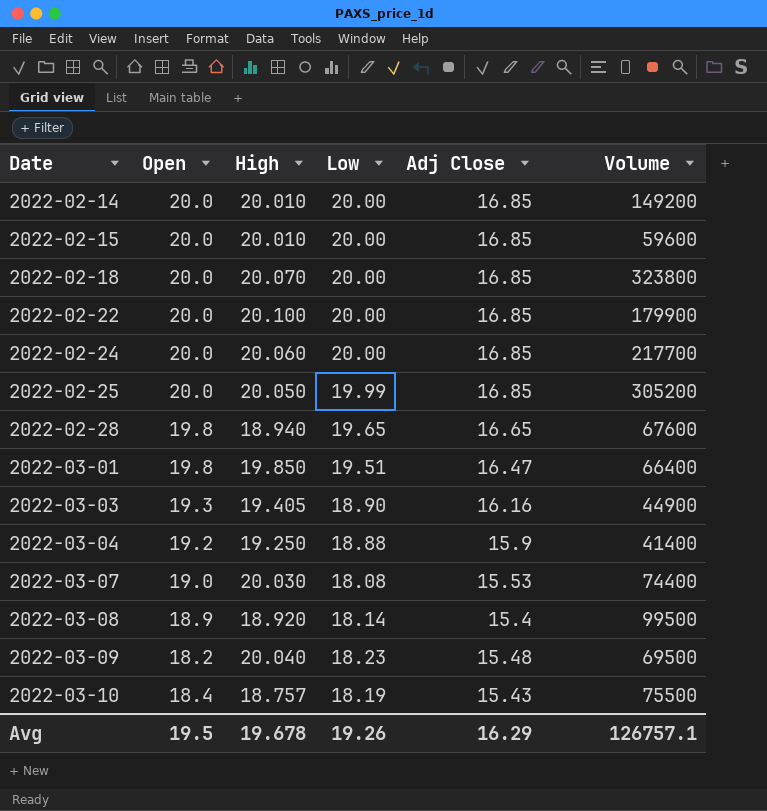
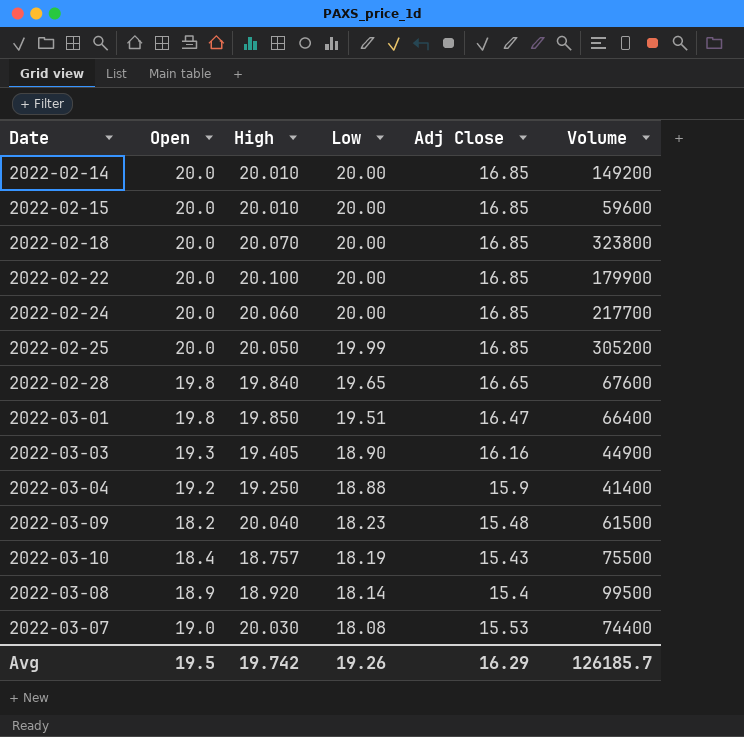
row order: Date ascending -> Low descending
2022-02-28 | High: 18.940 -> 19.840
2022-03-09 | Volume: 69500 -> 61500
Avg | High: 19.678 -> 19.742
Avg | Volume: 126757.1 -> 126185.7

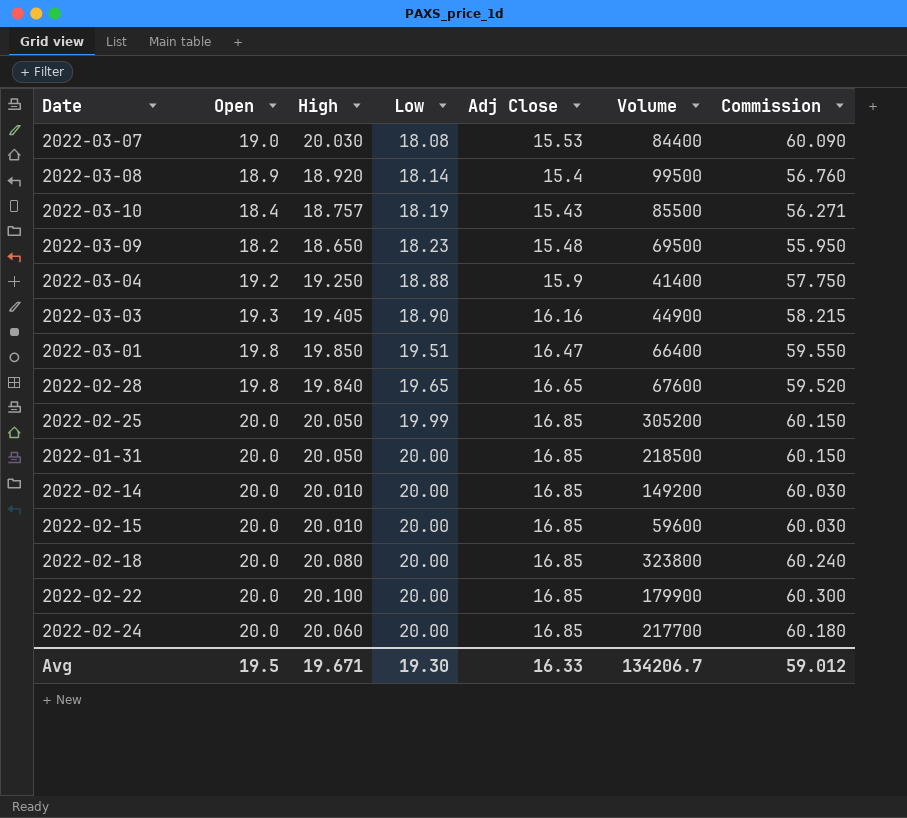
row order: Low descending -> Low ascending
column Commission | formula: none -> [High] * 3
2022-03-07 | Volume: 74400 -> 84400
2022-03-10 | Volume: 75500 -> 85500
2022-03-09 | High: 20.040 -> 18.650
2022-03-09 | Volume: 61500 -> 69500
row 2022-01-31: none -> 20.0 | 20.050 | 20.00 | 16.85 | 218500 | 60.150
2022-02-18 | High: 20.070 -> 20.080
Avg | High: 19.742 -> 19.671
Avg | Low: 19.26 -> 19.30
Avg | Adj Close: 16.29 -> 16.33
Avg | Volume: 126185.7 -> 134206.7

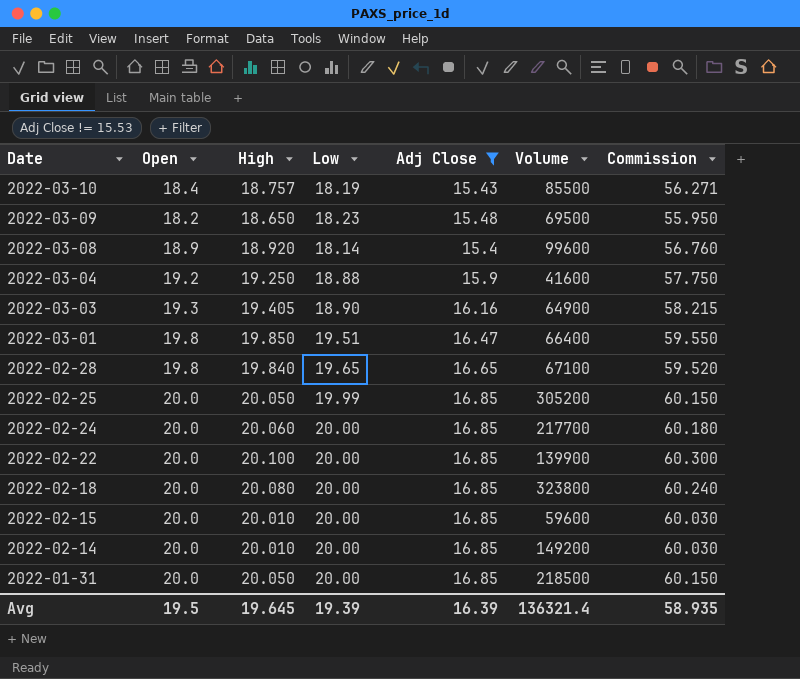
filter: none -> Adj Close != 15.53
row order: Low ascending -> Date descending
2022-03-08 | Volume: 99500 -> 99600
2022-03-04 | Volume: 41400 -> 41600
2022-03-03 | Volume: 44900 -> 64900
2022-02-28 | Volume: 67600 -> 67100
2022-02-22 | Volume: 179900 -> 139900
Avg | High: 19.671 -> 19.645
Avg | Low: 19.30 -> 19.39
Avg | Adj Close: 16.33 -> 16.39
Avg | Volume: 134206.7 -> 136321.4
Avg | Commission: 59.012 -> 58.935

